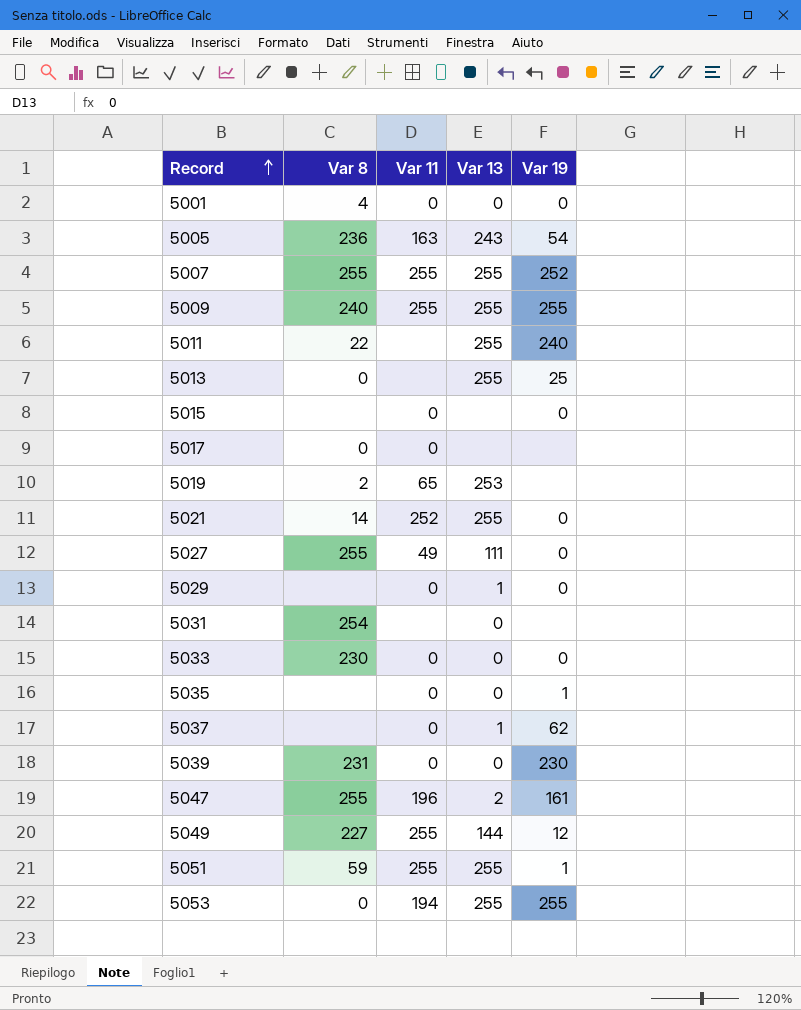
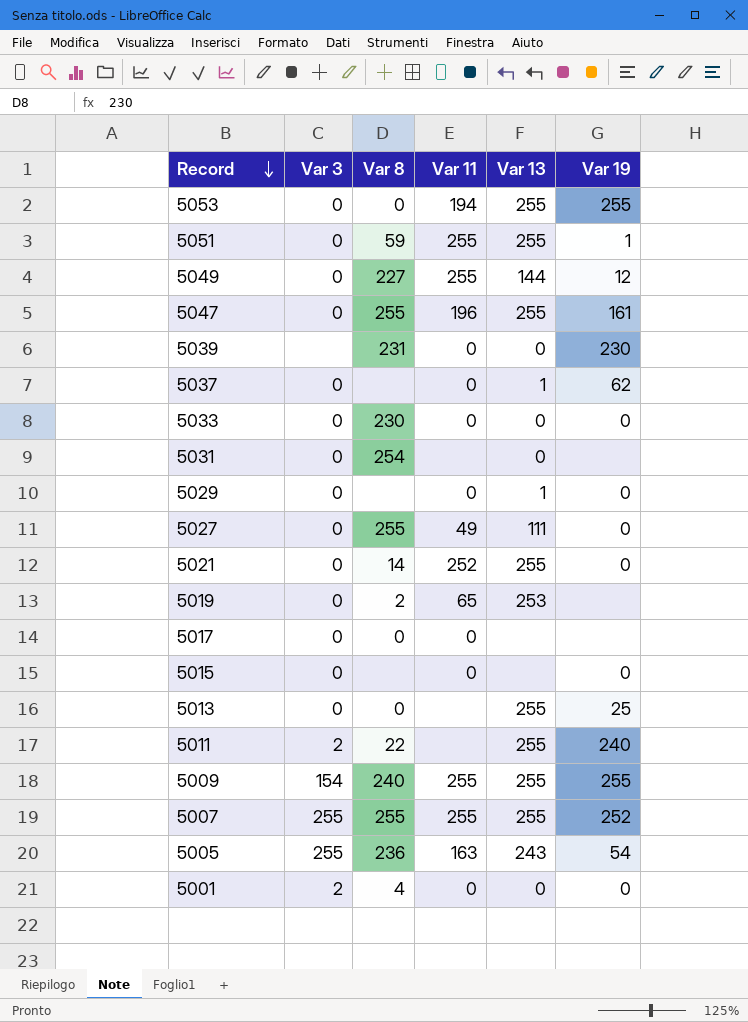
row order: Record ascending -> Record descending
column Var 3 | position: none -> 2
row 5035: none | 0 | 0 | 1 -> none
5047 | Var 13: 2 -> 255

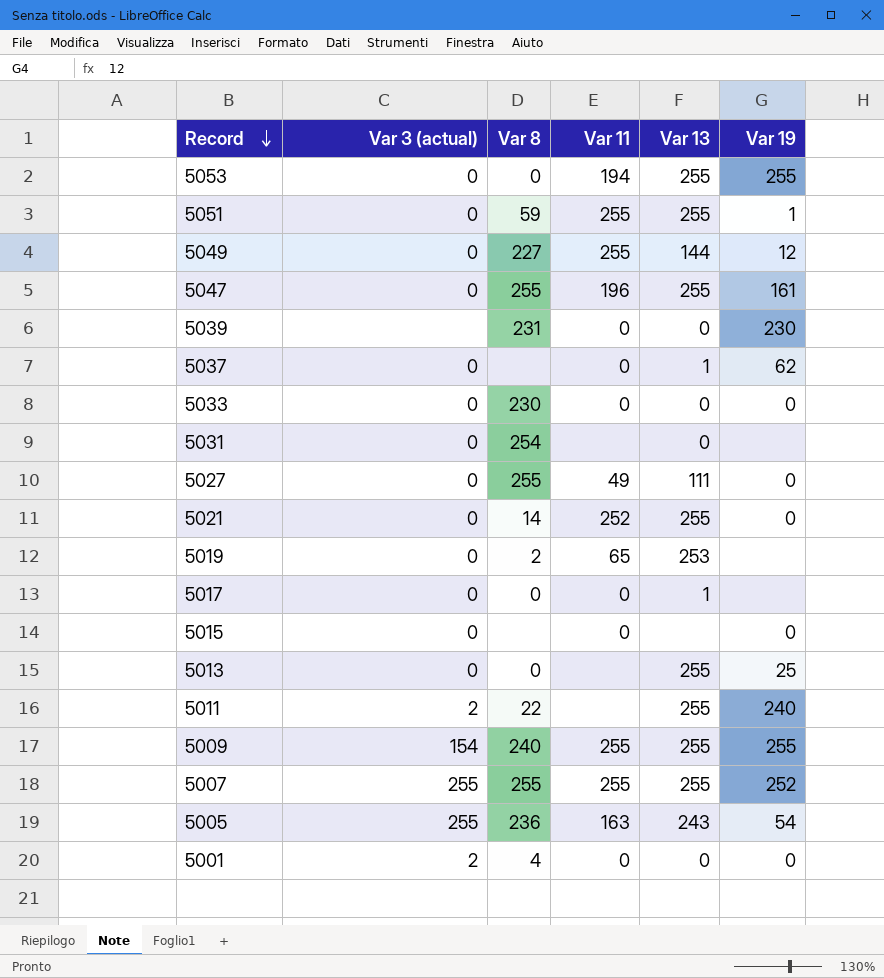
column name: Var 3 -> Var 3 (actual)
row 5029: 0 | none | 0 | 1 | 0 -> none
5017 | Var 13: none -> 1

